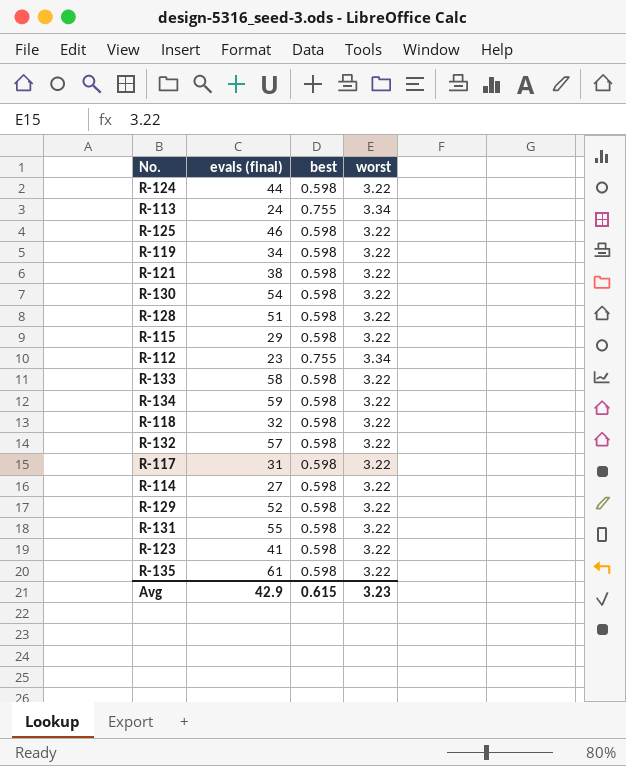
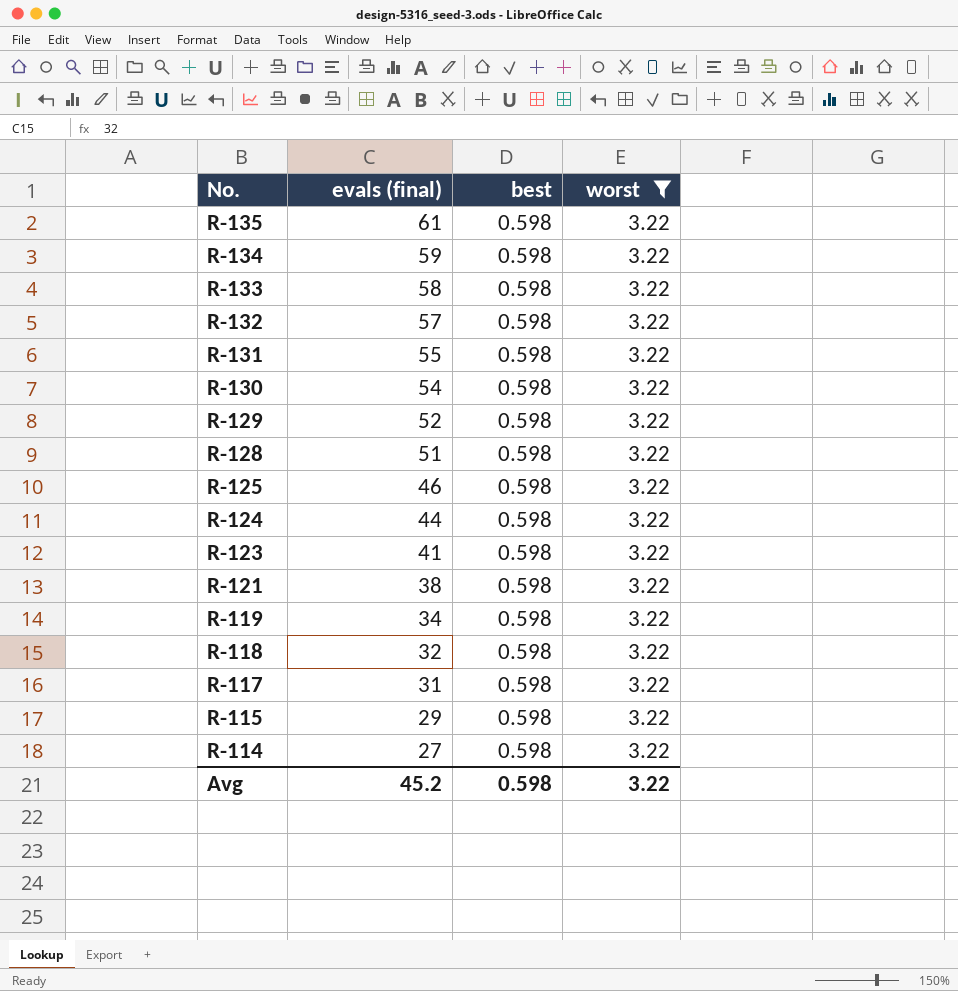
filter: none -> worst = 3.22
row order: none -> No. descending
Avg | evals (final): 42.9 -> 45.2
Avg | best: 0.615 -> 0.598
Avg | worst: 3.23 -> 3.22

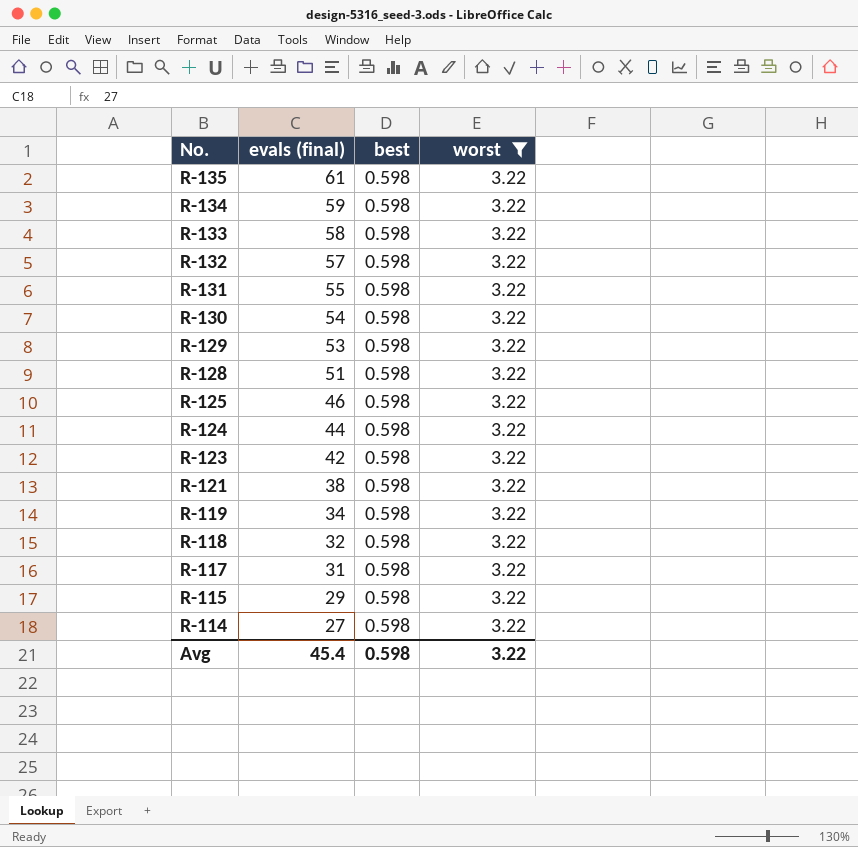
R-129 | evals (final): 52 -> 53
R-123 | evals (final): 41 -> 42
Avg | evals (final): 45.2 -> 45.4

